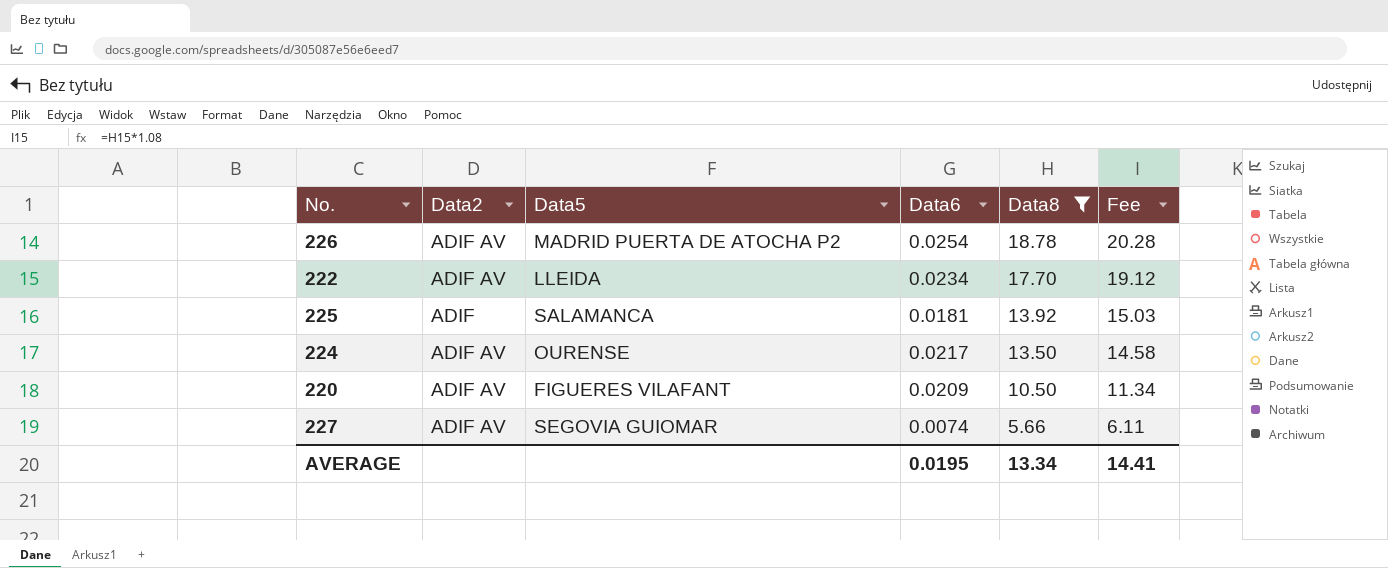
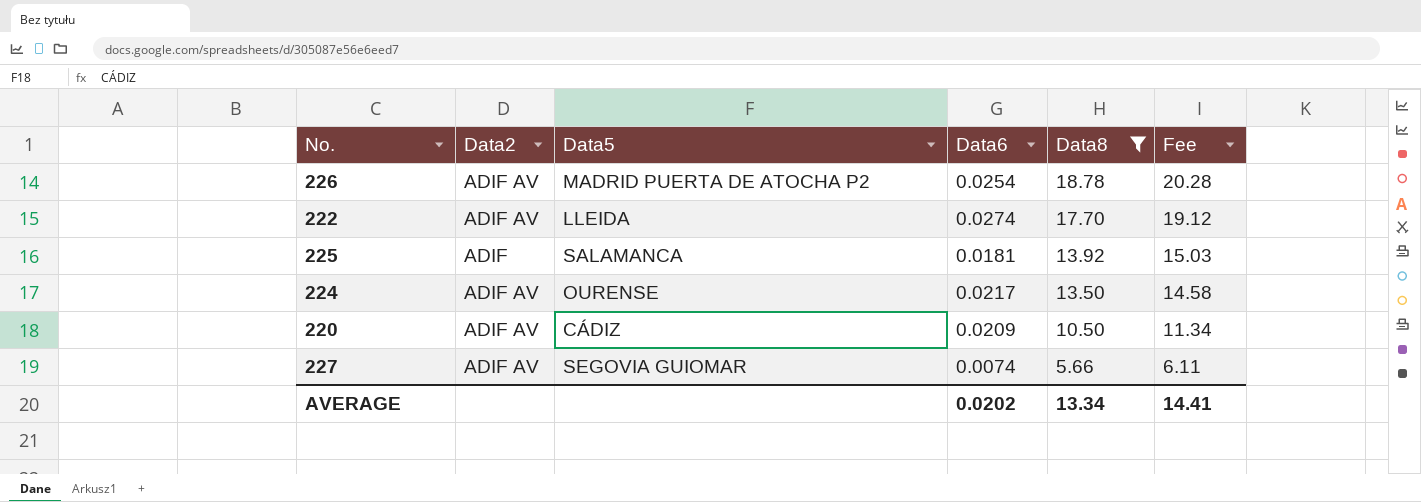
222 | Data6: 0.0234 -> 0.0274
220 | Data5: FIGUERES VILAFANT -> CÁDIZ
AVERAGE | Data6: 0.0195 -> 0.0202

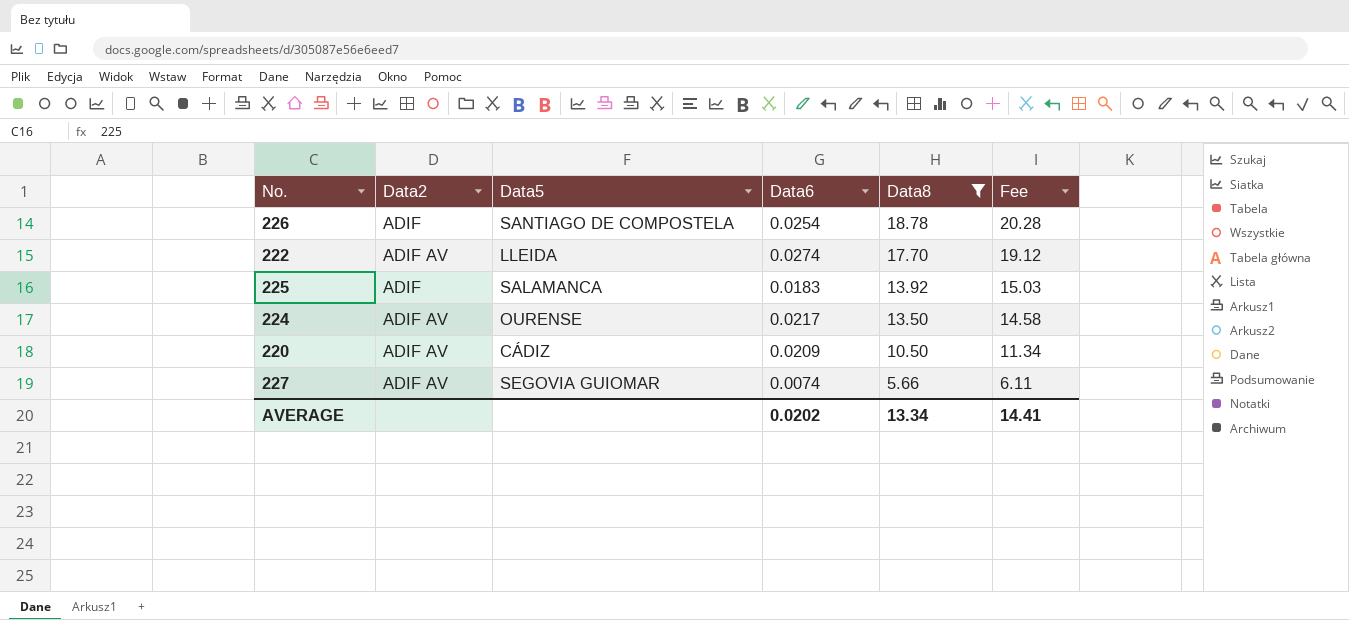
226 | Data2: ADIF AV -> ADIF
226 | Data5: MADRID PUERTA DE ATOCHA P2 -> SANTIAGO DE COMPOSTELA
225 | Data6: 0.0181 -> 0.0183

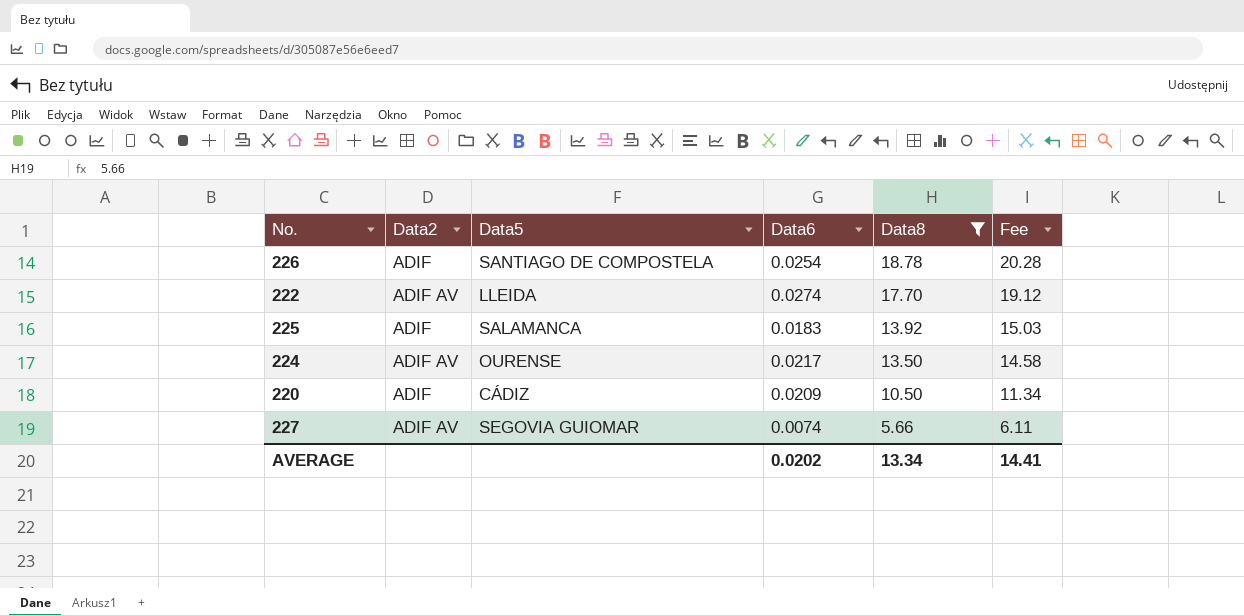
220 | Data2: ADIF AV -> ADIF

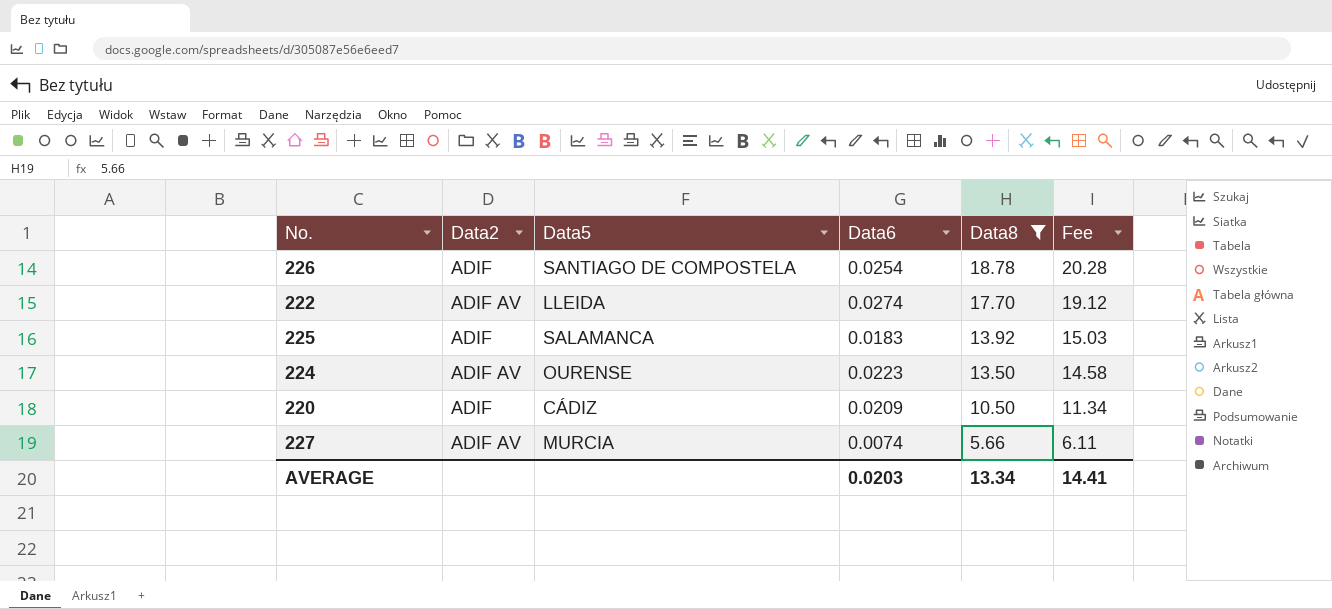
224 | Data6: 0.0217 -> 0.0223
227 | Data5: SEGOVIA GUIOMAR -> MURCIA
AVERAGE | Data6: 0.0202 -> 0.0203

